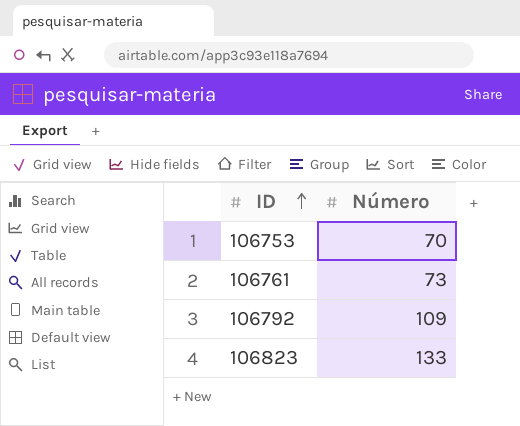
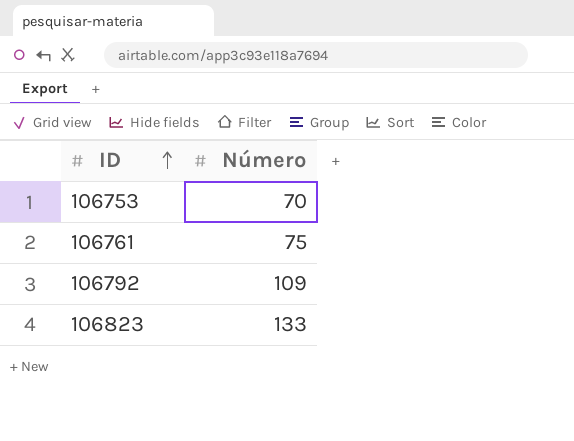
106761 | Número: 73 -> 75

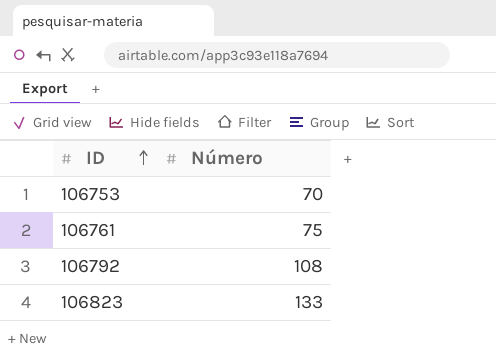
106792 | Número: 109 -> 108

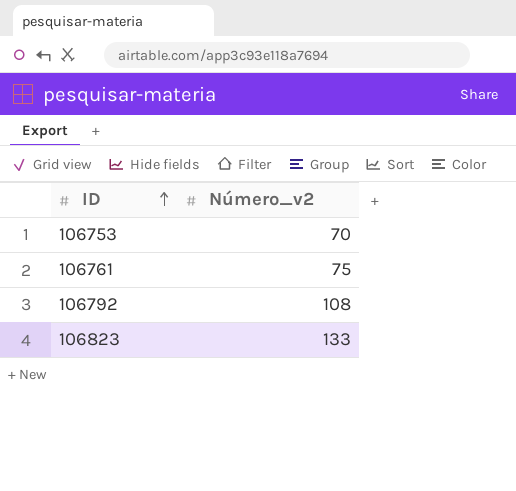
column name: Número -> Número_v2

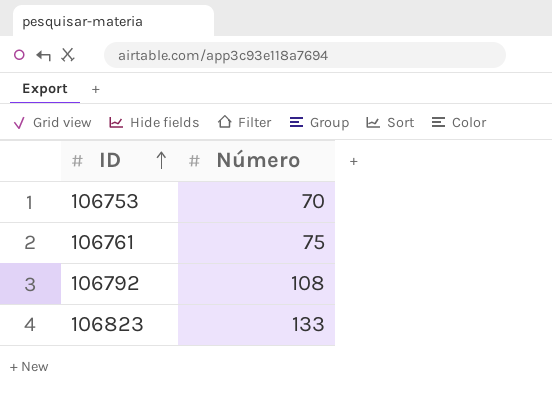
column name: Número_v2 -> Número

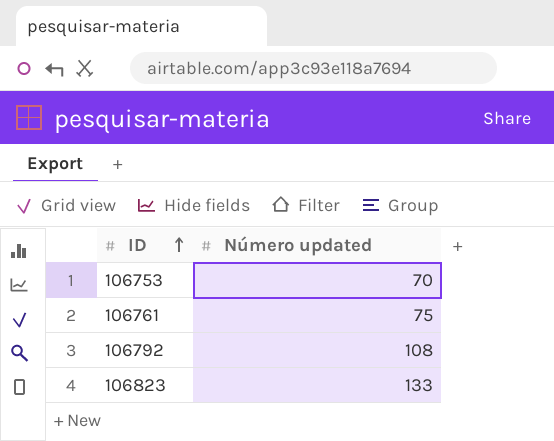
column name: Número -> Número updated

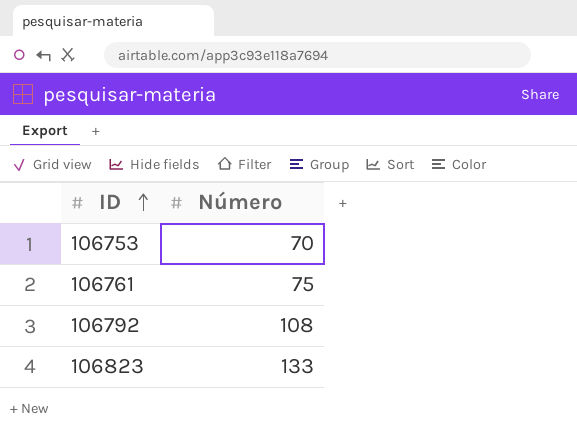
column name: Número updated -> Número

